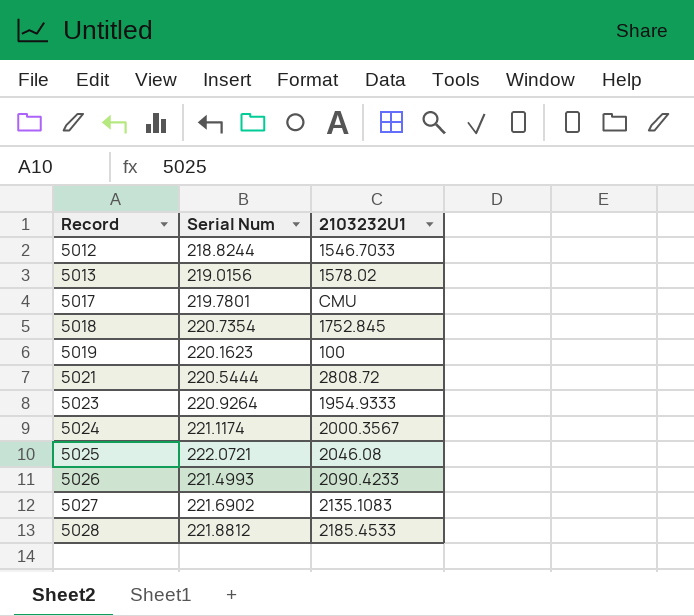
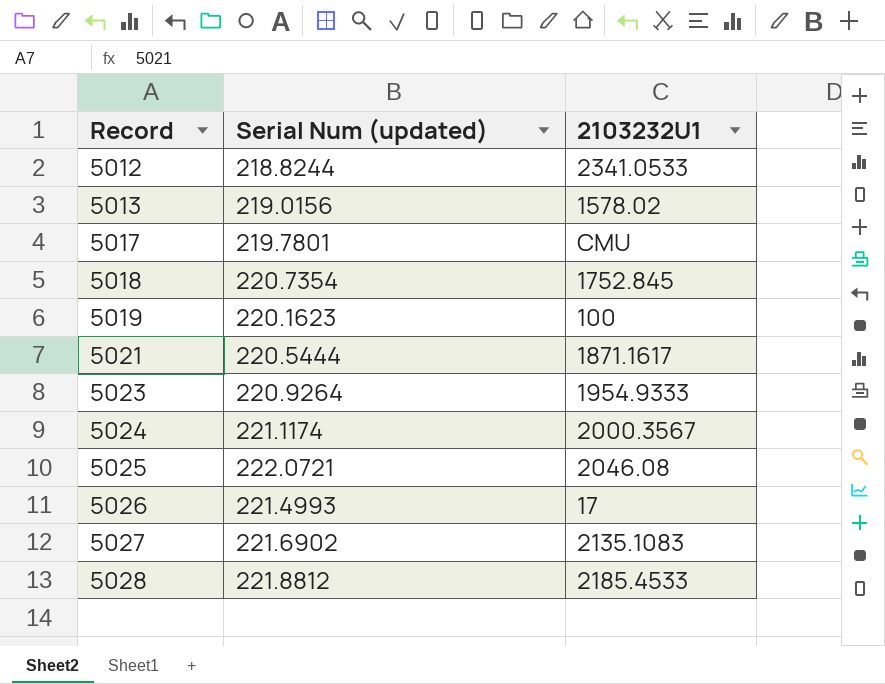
column name: Serial Num -> Serial Num (updated)
5012 | 2103232U1: 1546.7033 -> 2341.0533
5021 | 2103232U1: 2808.72 -> 1871.1617
5026 | 2103232U1: 2090.4233 -> 17

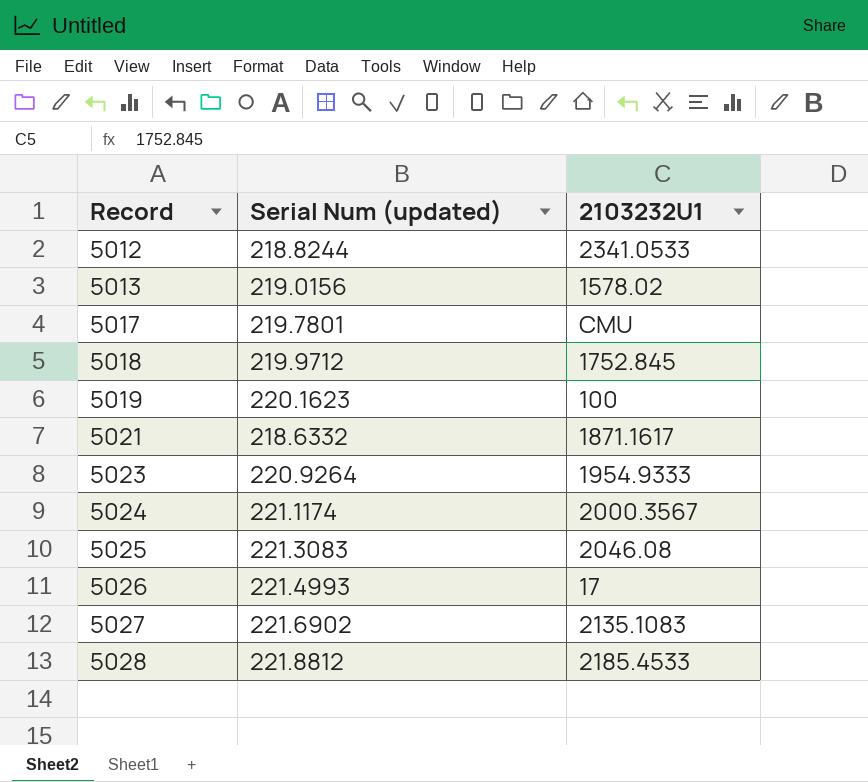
5018 | Serial Num (updated): 220.7354 -> 219.9712
5021 | Serial Num (updated): 220.5444 -> 218.6332
5025 | Serial Num (updated): 222.0721 -> 221.3083

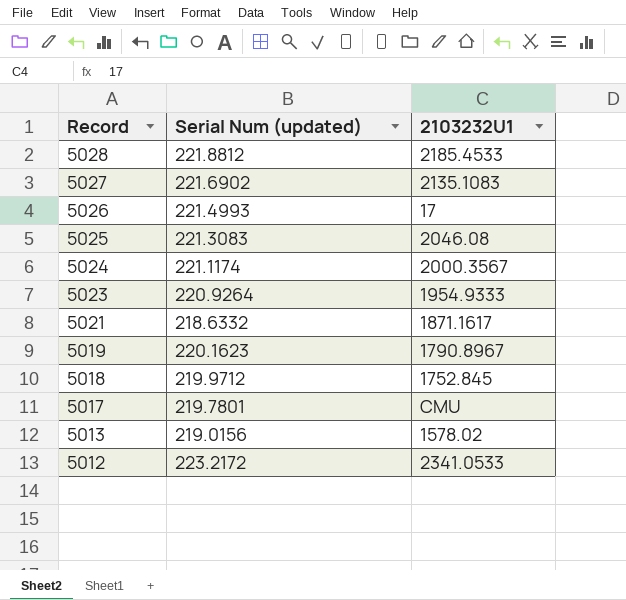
row order: Record ascending -> Record descending
5019 | 2103232U1: 100 -> 1790.8967
5012 | Serial Num (updated): 218.8244 -> 223.2172

